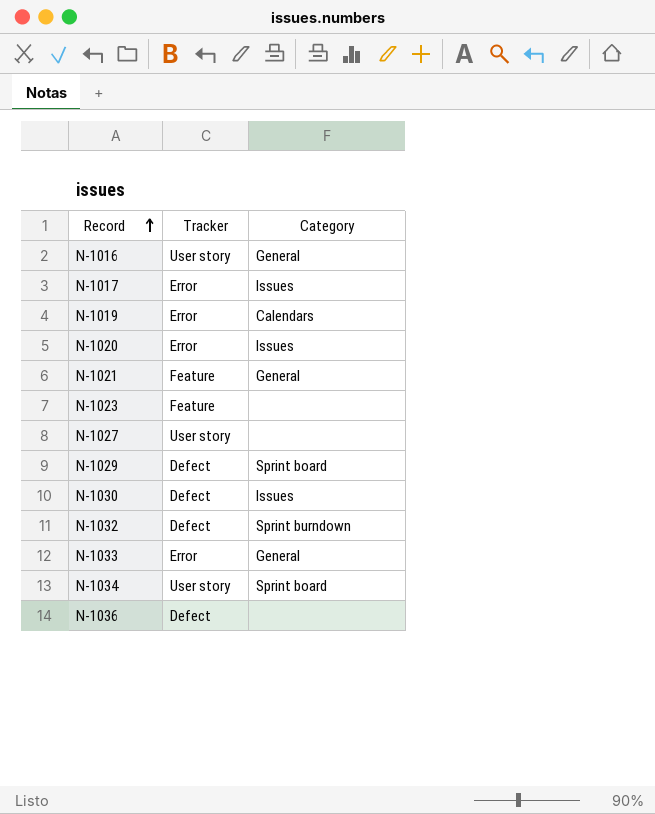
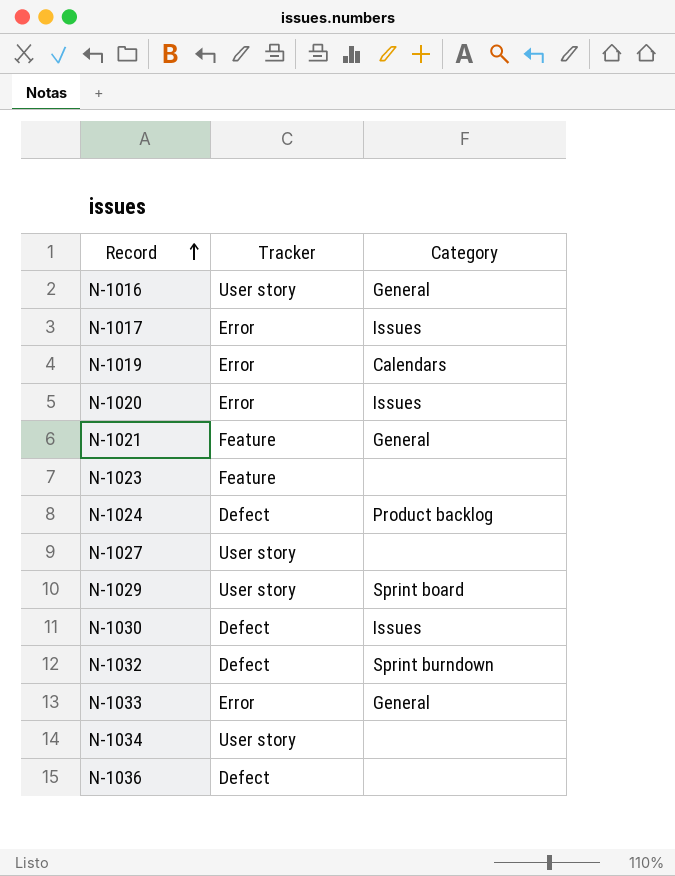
row N-1024: none -> Defect | Product backlog
N-1029 | Tracker: Defect -> User story
N-1034 | Category: Sprint board -> none

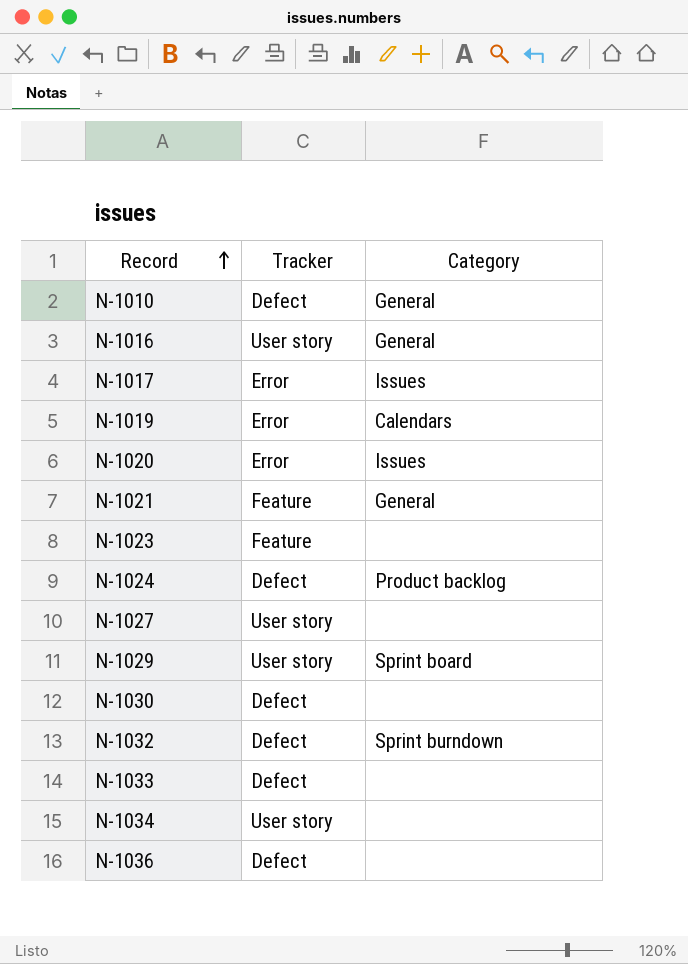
row N-1010: none -> Defect | General
N-1030 | Category: Issues -> none
N-1033 | Tracker: Error -> Defect
N-1033 | Category: General -> none

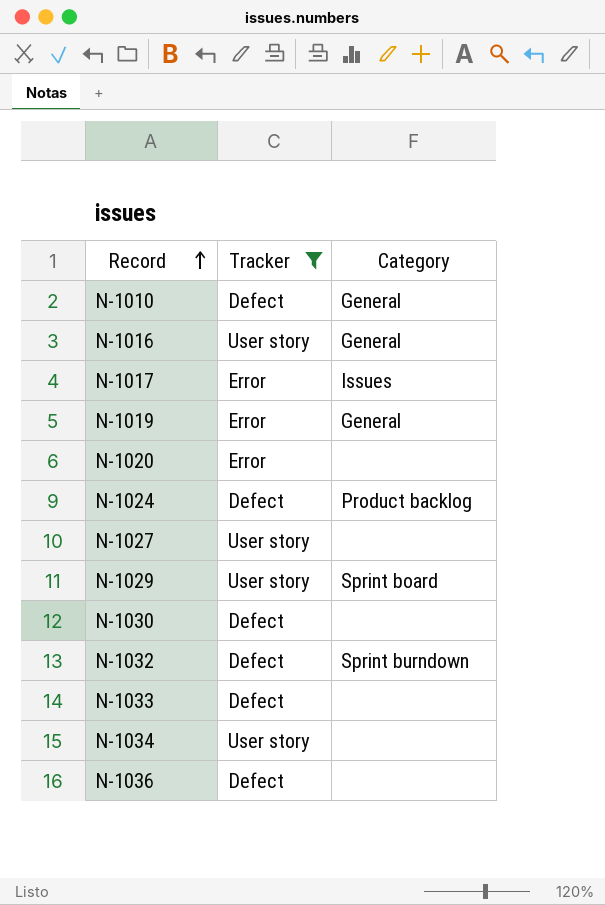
filter: none -> Tracker != Feature
N-1019 | Category: Calendars -> General
N-1020 | Category: Issues -> none

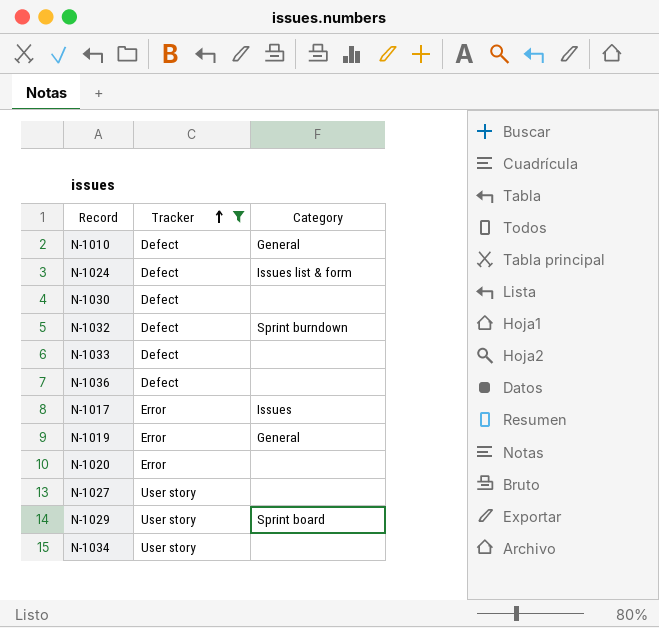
row order: Record ascending -> Tracker ascending
row N-1016: User story | General -> none
N-1024 | Category: Product backlog -> Issues list & form

